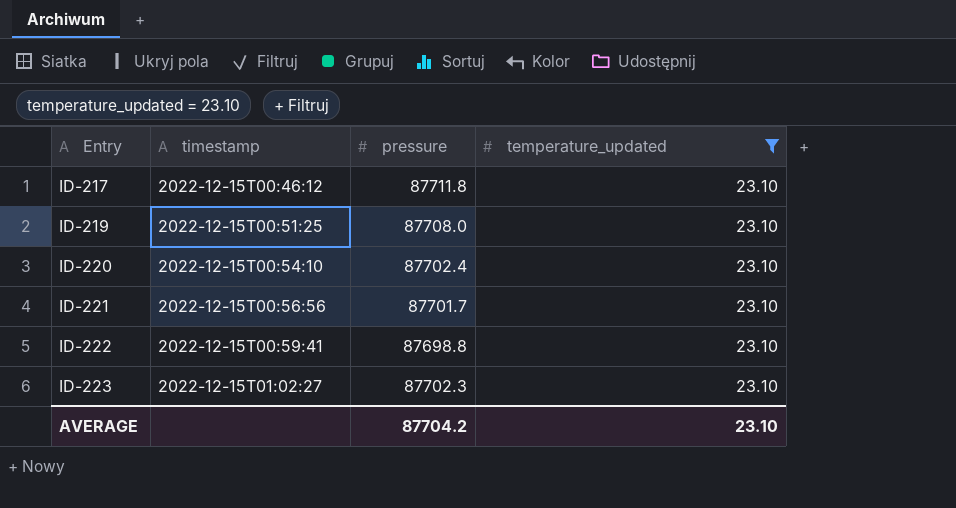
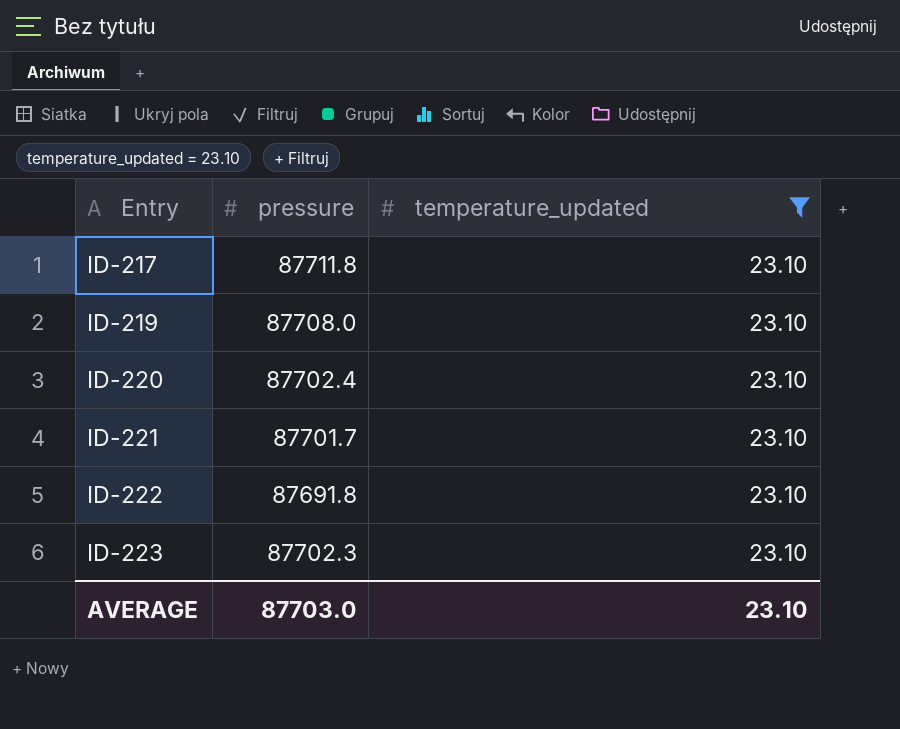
column timestamp | position: 2 -> none
ID-222 | pressure: 87698.8 -> 87691.8
AVERAGE | pressure: 87704.2 -> 87703.0

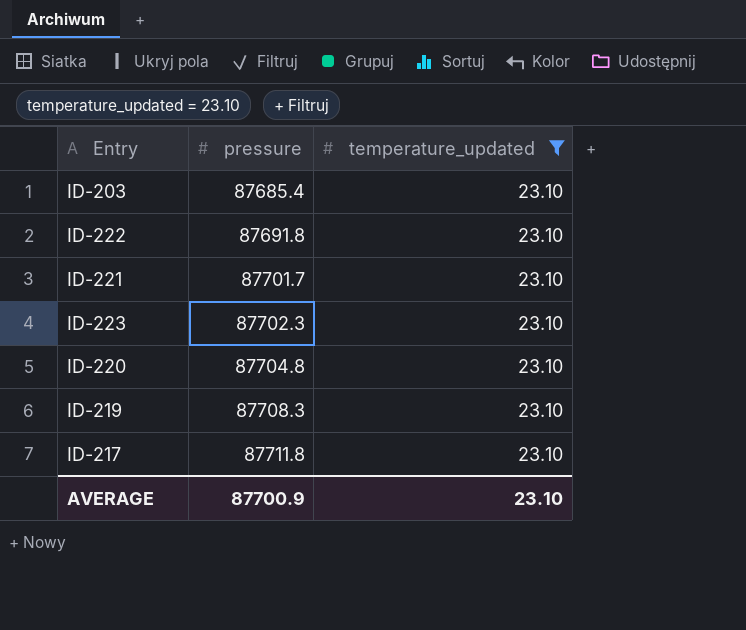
row order: Entry ascending -> pressure ascending
row ID-203: none -> 87685.4 | 23.10
ID-220 | pressure: 87702.4 -> 87704.8
ID-219 | pressure: 87708.0 -> 87708.3
AVERAGE | pressure: 87703.0 -> 87700.9

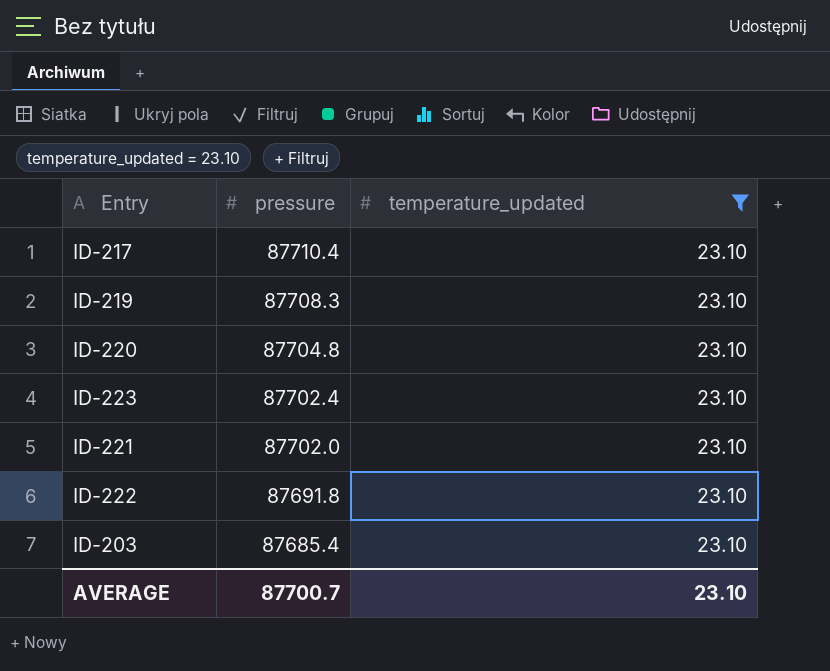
row order: pressure ascending -> pressure descending
ID-217 | pressure: 87711.8 -> 87710.4
ID-223 | pressure: 87702.3 -> 87702.4
ID-221 | pressure: 87701.7 -> 87702.0
AVERAGE | pressure: 87700.9 -> 87700.7

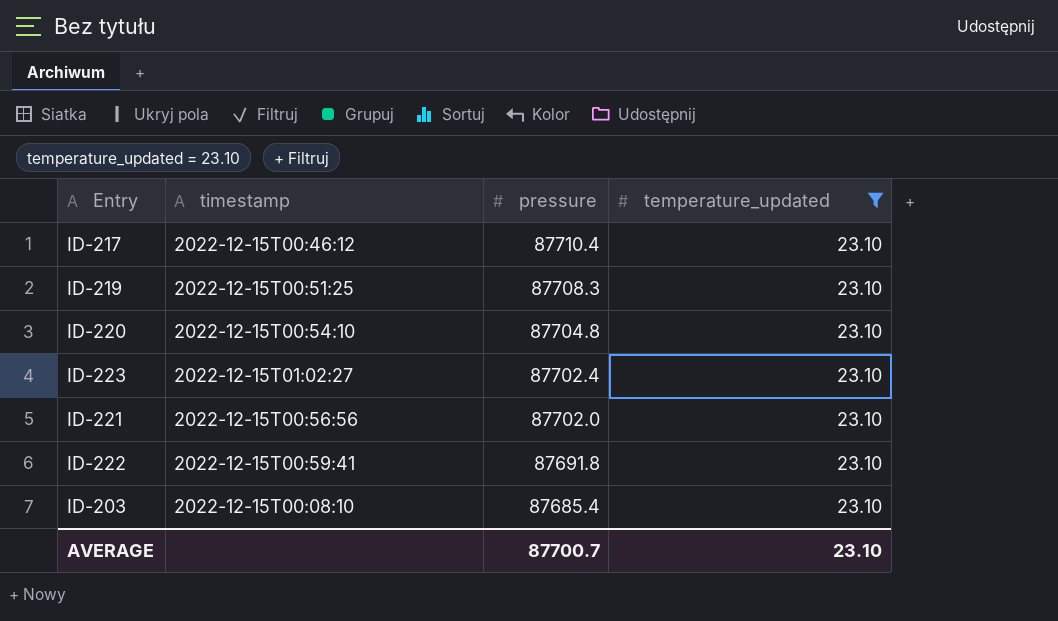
column timestamp | position: none -> 2

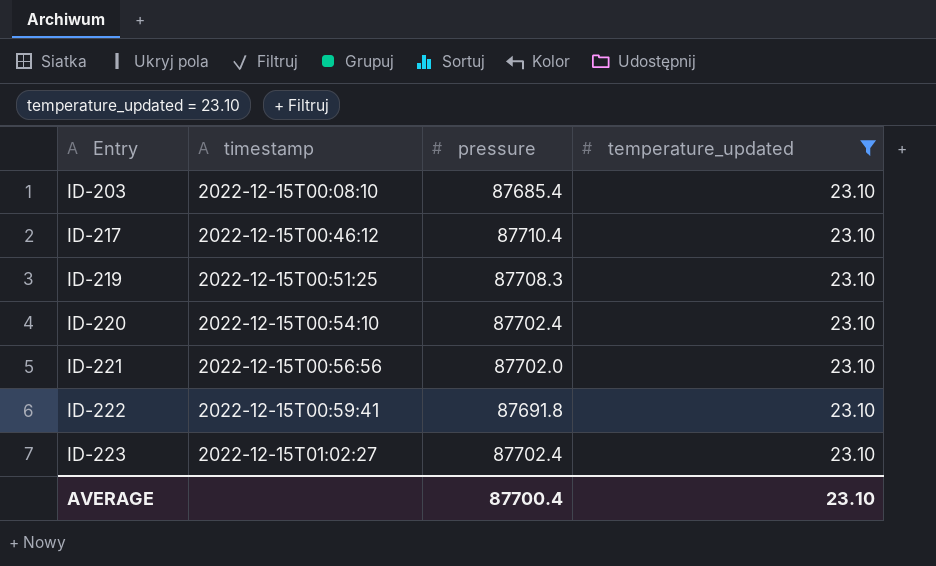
row order: pressure descending -> Entry ascending
ID-220 | pressure: 87704.8 -> 87702.4
AVERAGE | pressure: 87700.7 -> 87700.4

